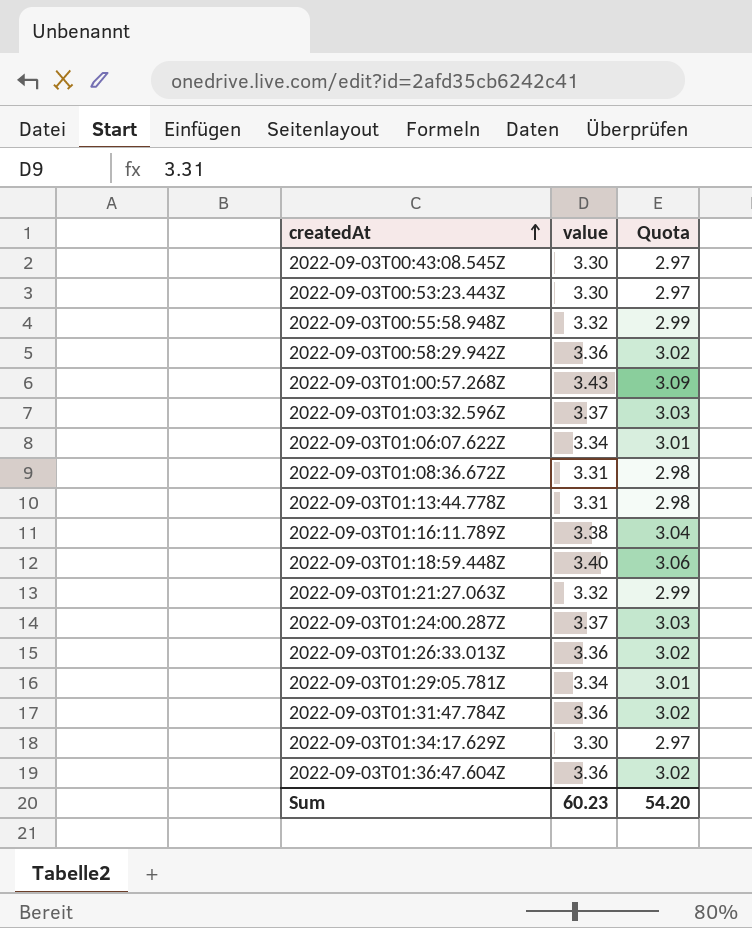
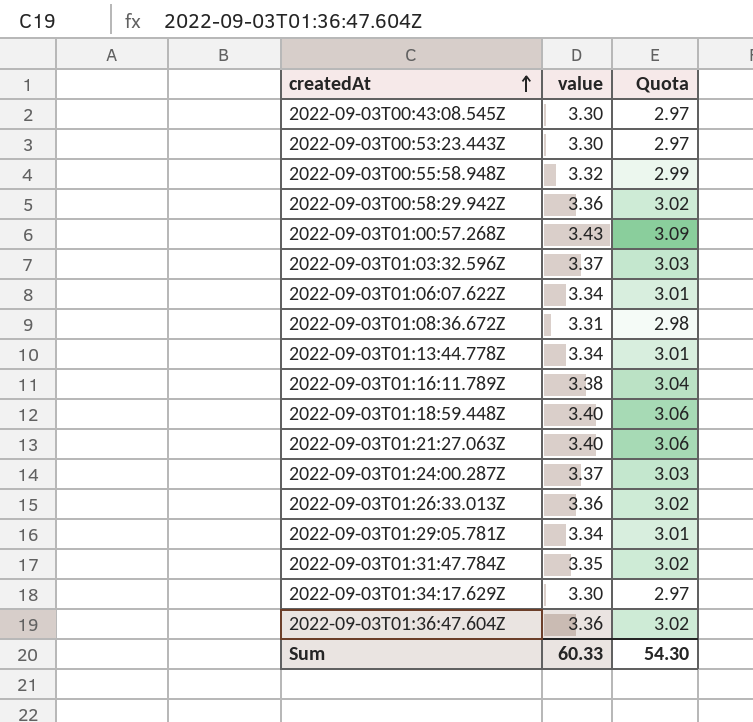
2022-09-03T01:13:44.778Z | value: 3.31 -> 3.34
2022-09-03T01:13:44.778Z | Quota: 2.98 -> 3.01
2022-09-03T01:21:27.063Z | value: 3.32 -> 3.40
2022-09-03T01:21:27.063Z | Quota: 2.99 -> 3.06
2022-09-03T01:31:47.784Z | value: 3.36 -> 3.35
Sum | value: 60.23 -> 60.33
Sum | Quota: 54.20 -> 54.30

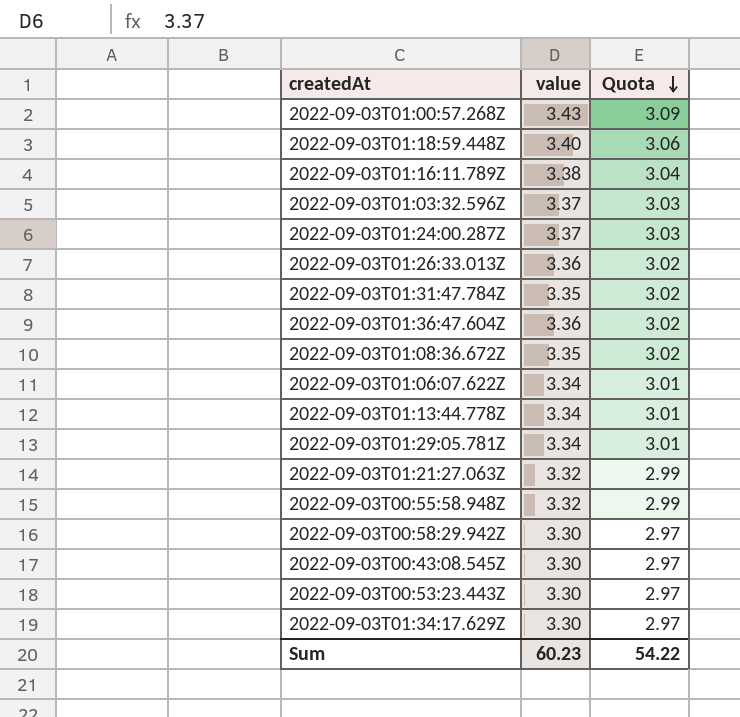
row order: createdAt ascending -> Quota descending
2022-09-03T01:08:36.672Z | value: 3.31 -> 3.35
2022-09-03T01:08:36.672Z | Quota: 2.98 -> 3.02
2022-09-03T01:21:27.063Z | value: 3.40 -> 3.32
2022-09-03T01:21:27.063Z | Quota: 3.06 -> 2.99
2022-09-03T00:58:29.942Z | value: 3.36 -> 3.30
2022-09-03T00:58:29.942Z | Quota: 3.02 -> 2.97
Sum | value: 60.33 -> 60.23
Sum | Quota: 54.30 -> 54.22

